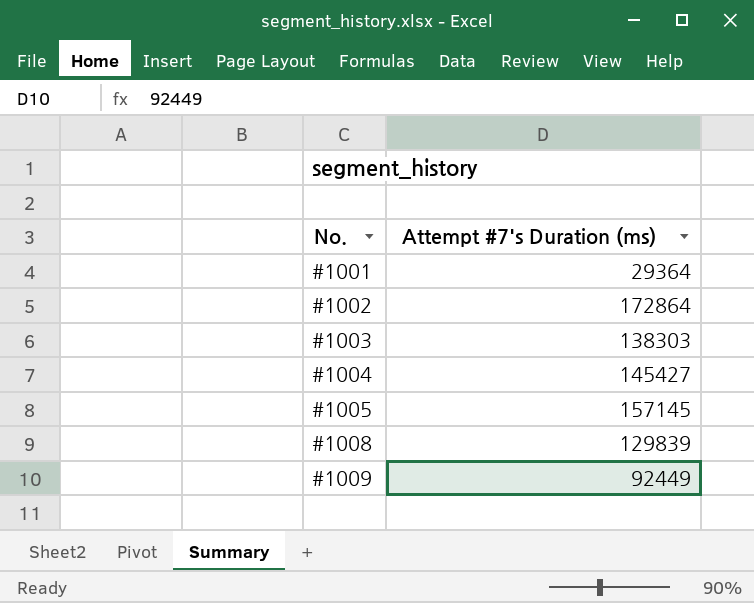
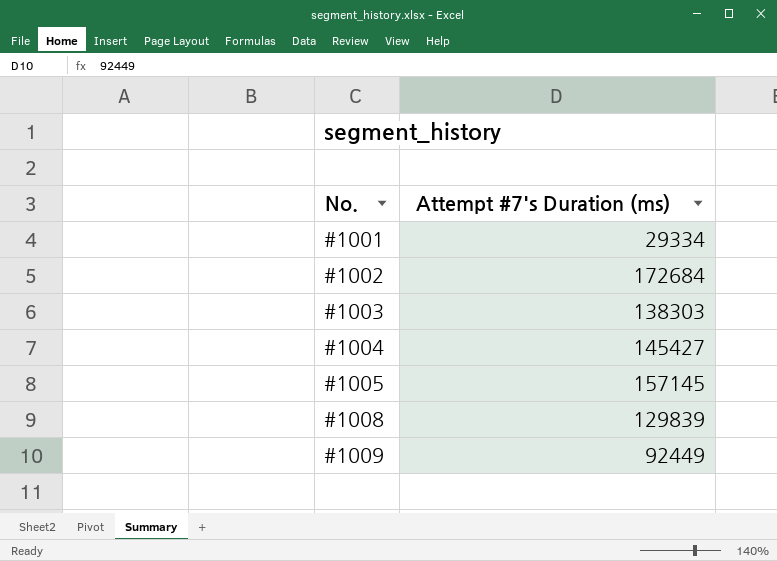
#1001 | Attempt #7's Duration (ms): 29364 -> 29334
#1002 | Attempt #7's Duration (ms): 172864 -> 172684

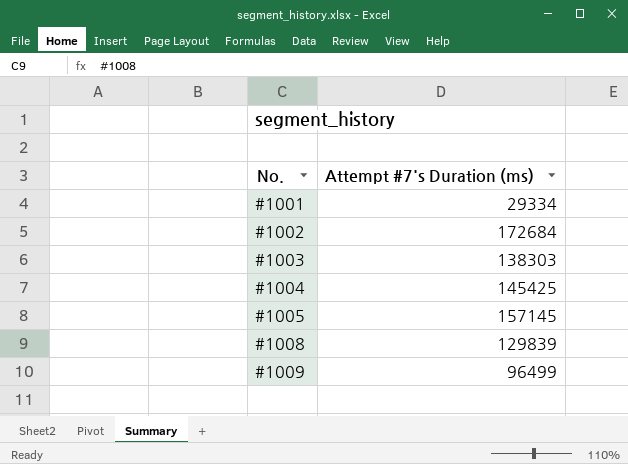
#1004 | Attempt #7's Duration (ms): 145427 -> 145425
#1009 | Attempt #7's Duration (ms): 92449 -> 96499

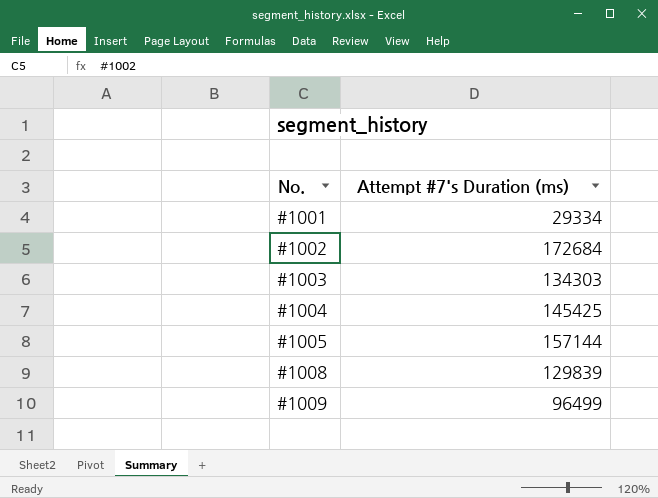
#1003 | Attempt #7's Duration (ms): 138303 -> 134303
#1005 | Attempt #7's Duration (ms): 157145 -> 157144

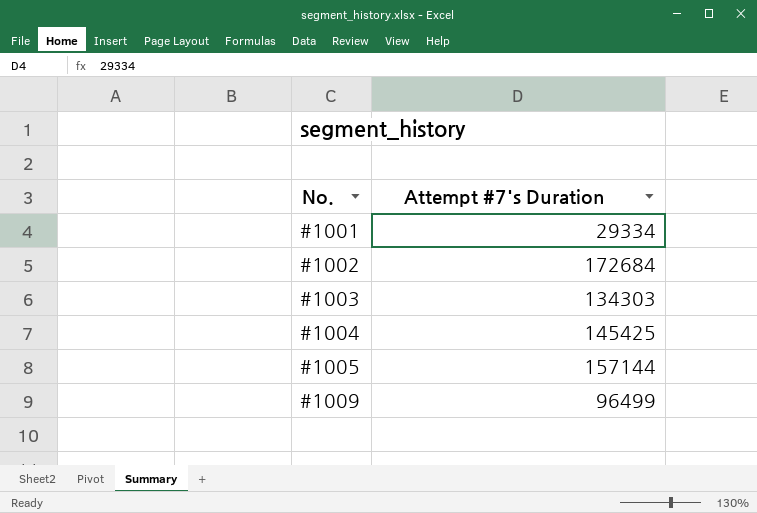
column name: Attempt #7's Duration (ms) -> Attempt #7's Duration
row #1008: 129839 -> none

